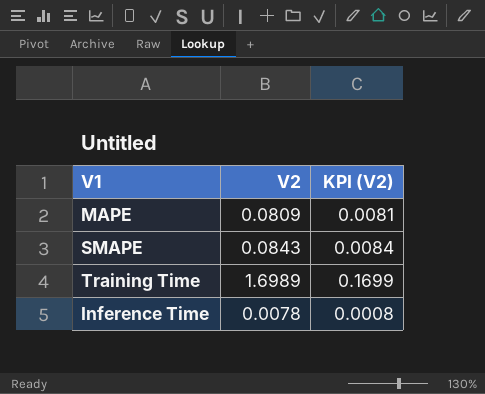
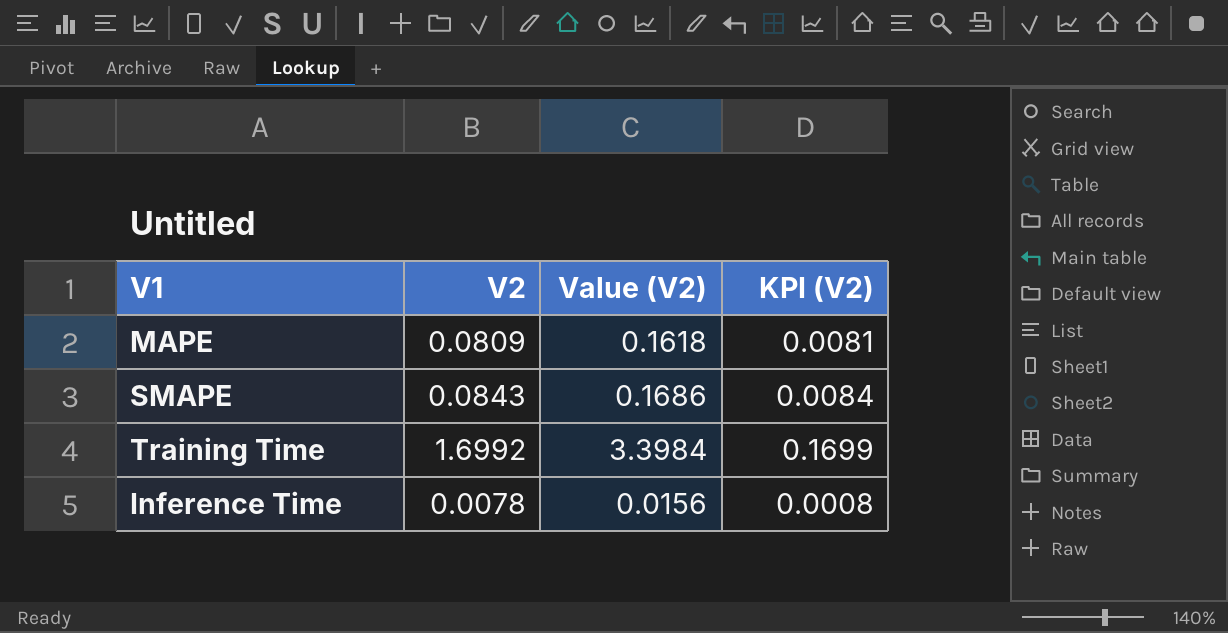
column Value (V2) | formula: none -> [V2] * 2
Training Time | V2: 1.6989 -> 1.6992

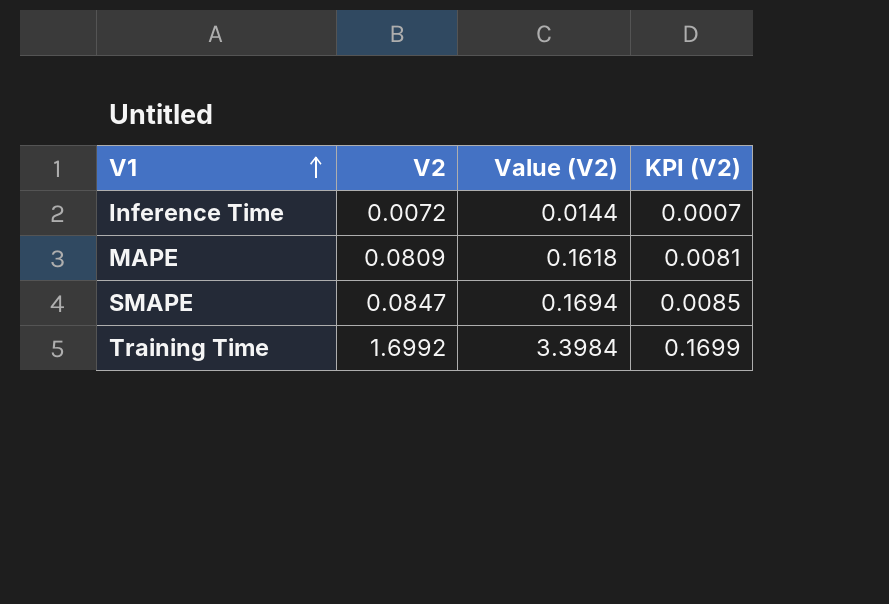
row order: none -> V1 ascending
Inference Time | V2: 0.0078 -> 0.0072
Inference Time | Value (V2): 0.0156 -> 0.0144
Inference Time | KPI (V2): 0.0008 -> 0.0007
SMAPE | V2: 0.0843 -> 0.0847
SMAPE | Value (V2): 0.1686 -> 0.1694
SMAPE | KPI (V2): 0.0084 -> 0.0085

